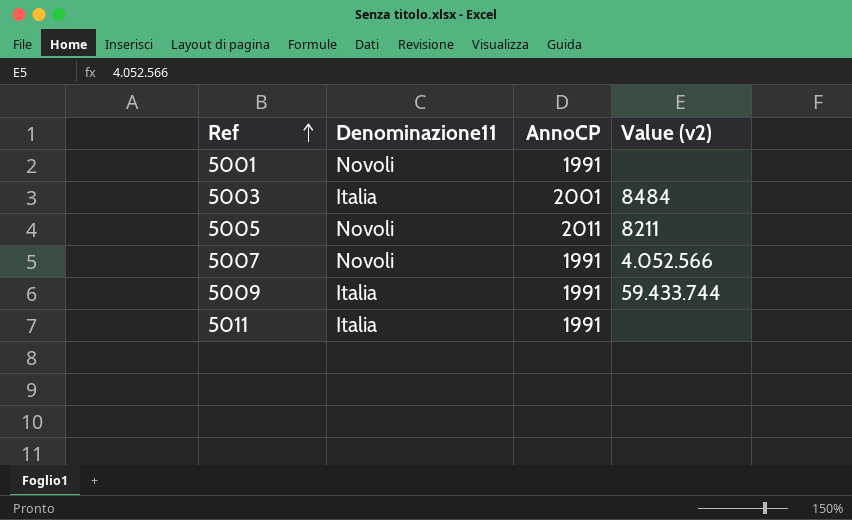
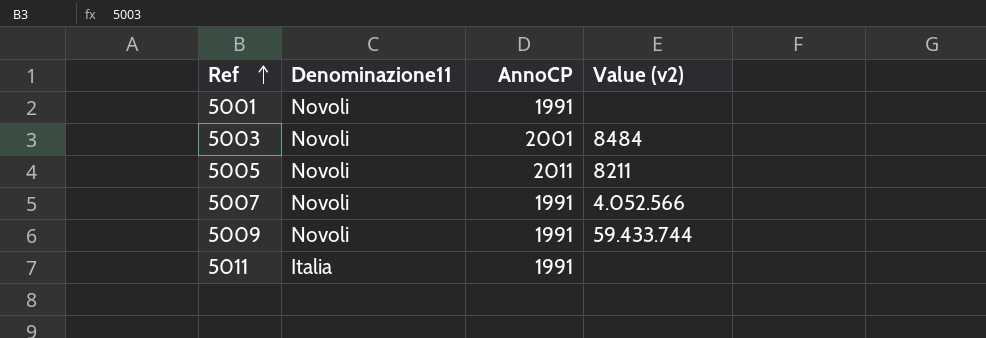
5003 | Denominazione11: Italia -> Novoli
5009 | Denominazione11: Italia -> Novoli

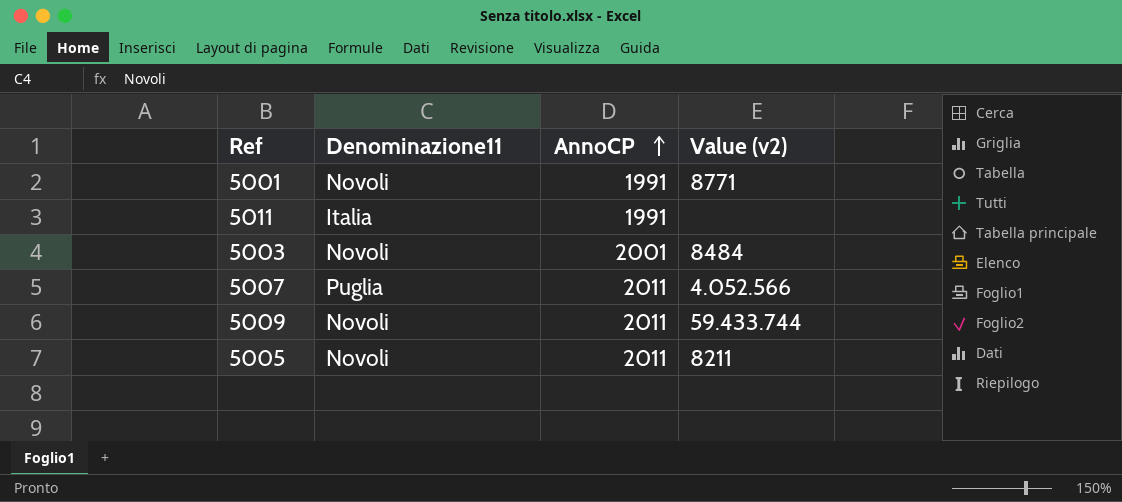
row order: Ref ascending -> AnnoCP ascending
5001 | Value (v2): none -> 8771
5007 | Denominazione11: Novoli -> Puglia
5007 | AnnoCP: 1991 -> 2011
5009 | AnnoCP: 1991 -> 2011

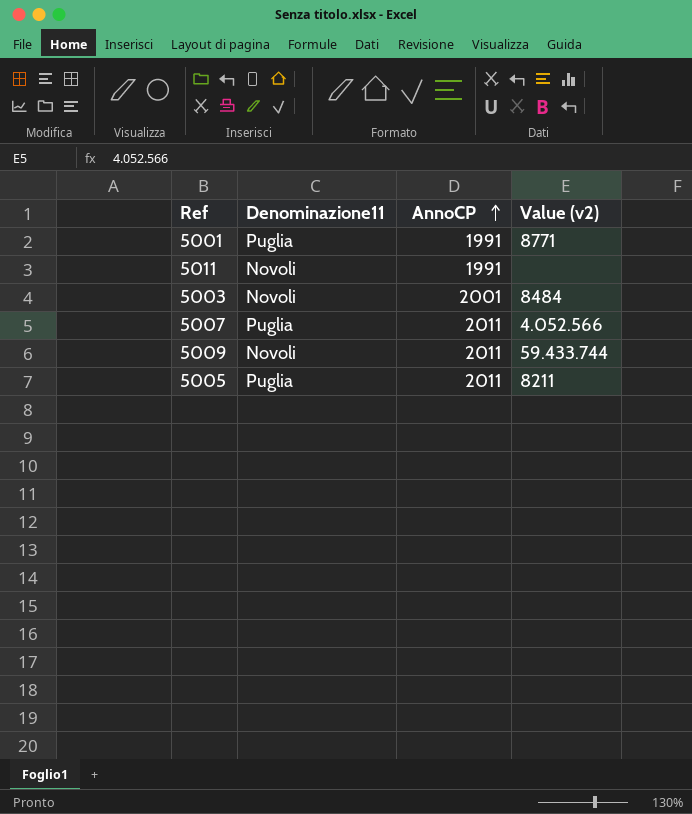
5001 | Denominazione11: Novoli -> Puglia
5011 | Denominazione11: Italia -> Novoli
5005 | Denominazione11: Novoli -> Puglia

